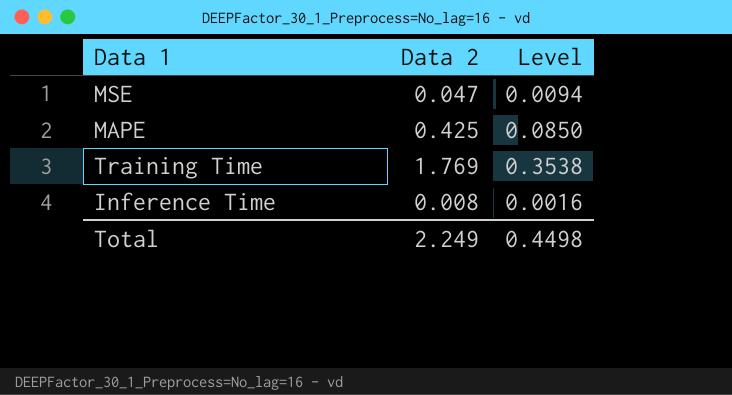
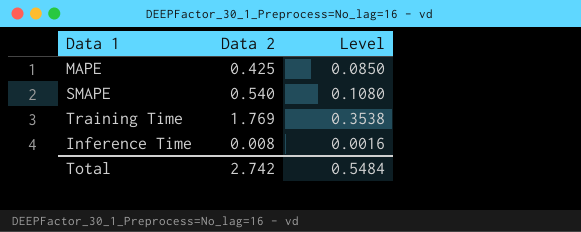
row MSE: 0.047 | 0.0094 -> none
row SMAPE: none -> 0.540 | 0.1080
Total | Data 2: 2.249 -> 2.742
Total | Level: 0.4498 -> 0.5484

